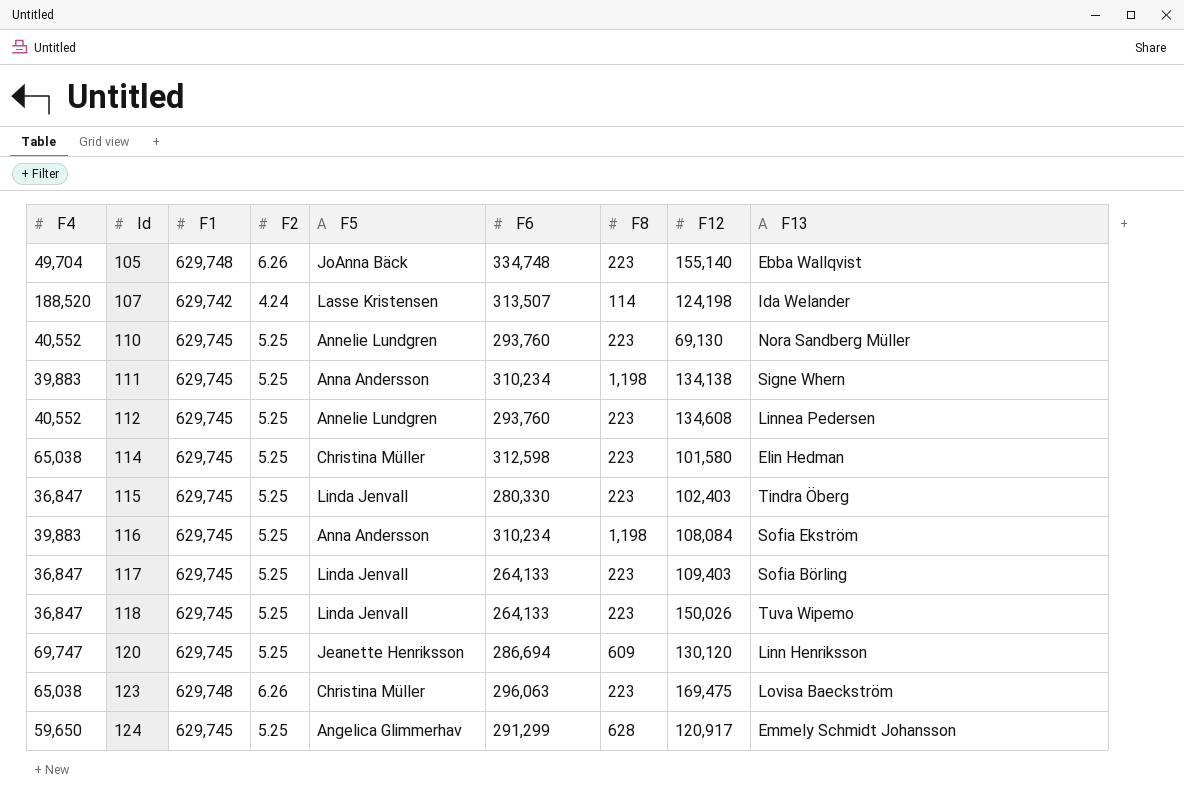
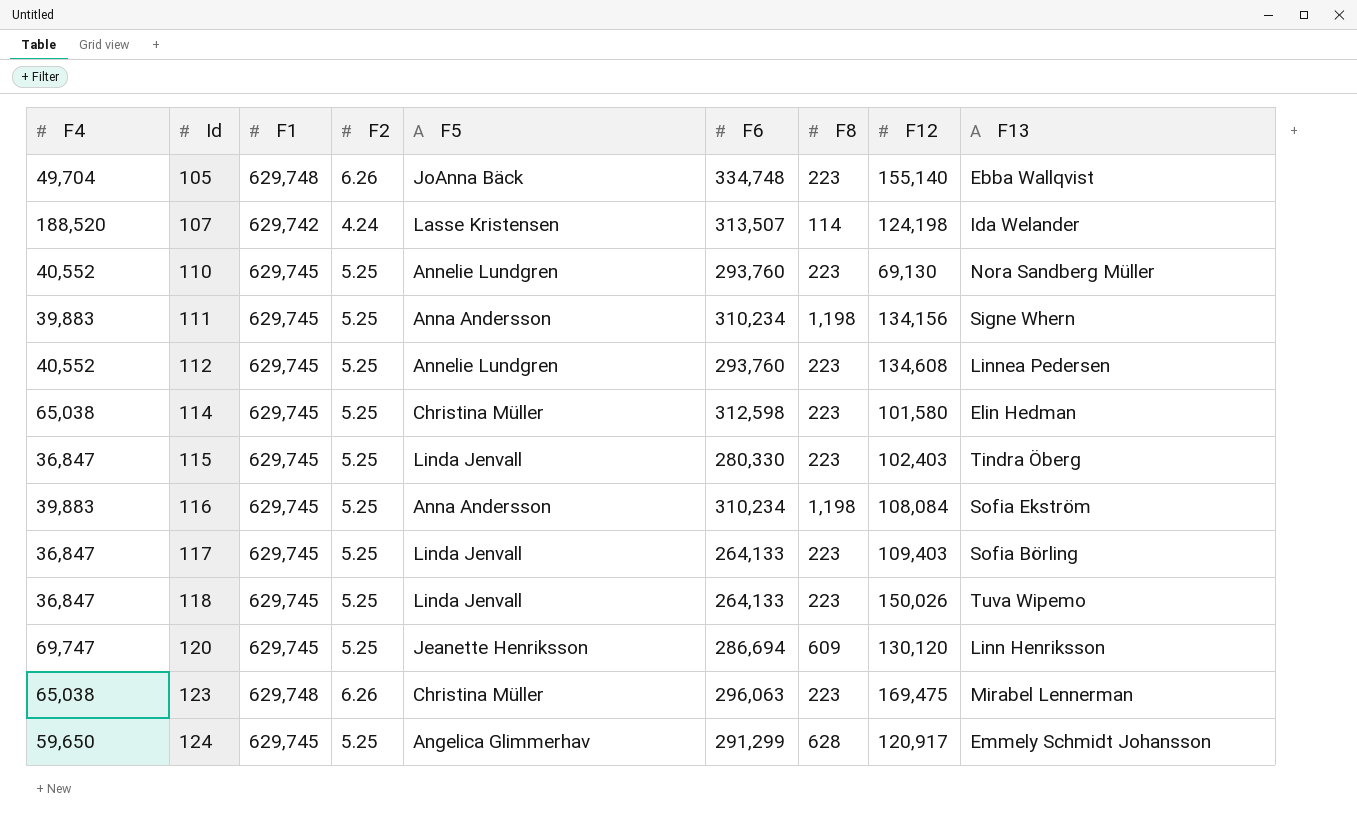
111 | F12: 134,138 -> 134,156
123 | F13: Lovisa Baeckström -> Mirabel Lennerman

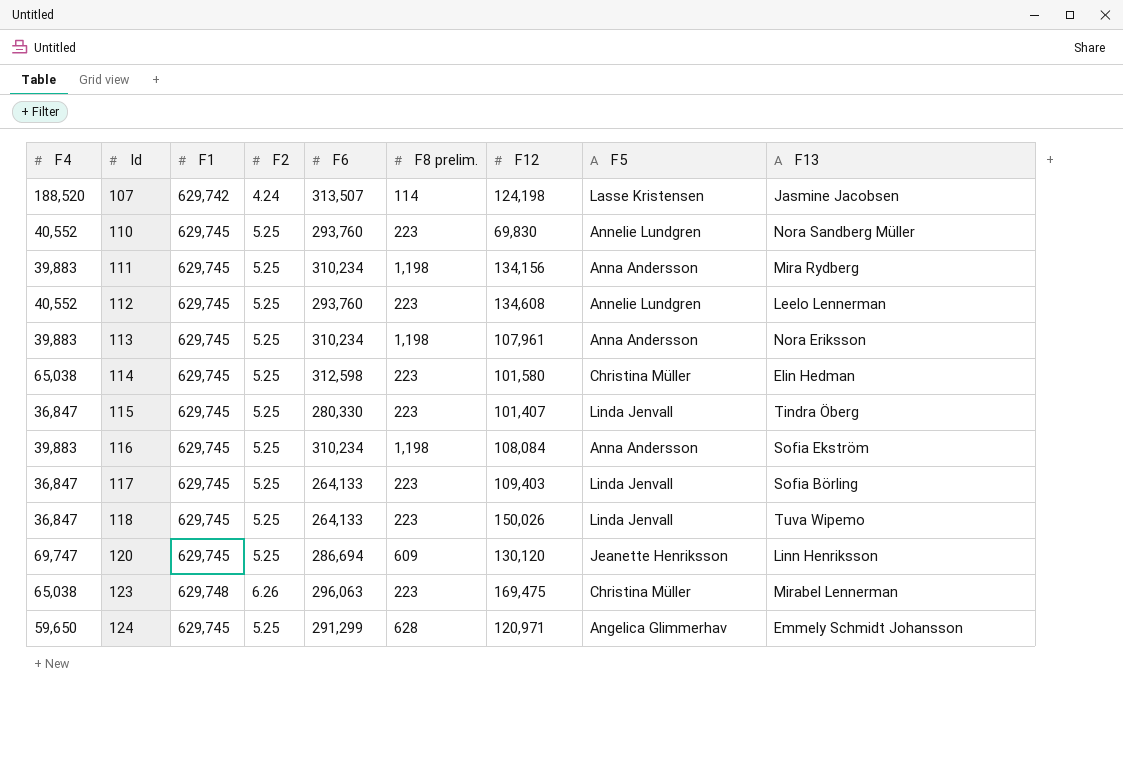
column name: F8 -> F8 prelim.
column F5 | position: 5 -> 8
row 105: 49,704 | 629,748 | 6.26 | JoAnna Bäck | 334,748 | 223 | 155,140 | Ebba Wallqvist -> none
107 | F13: Ida Welander -> Jasmine Jacobsen
110 | F12: 69,130 -> 69,830
111 | F13: Signe Whern -> Mira Rydberg
112 | F13: Linnea Pedersen -> Leelo Lennerman
row 113: none -> 39,883 | 629,745 | 5.25 | 310,234 | 1,198 | 107,961 | Anna Andersson | Nora Eriksson
115 | F12: 102,403 -> 101,407
124 | F12: 120,917 -> 120,971

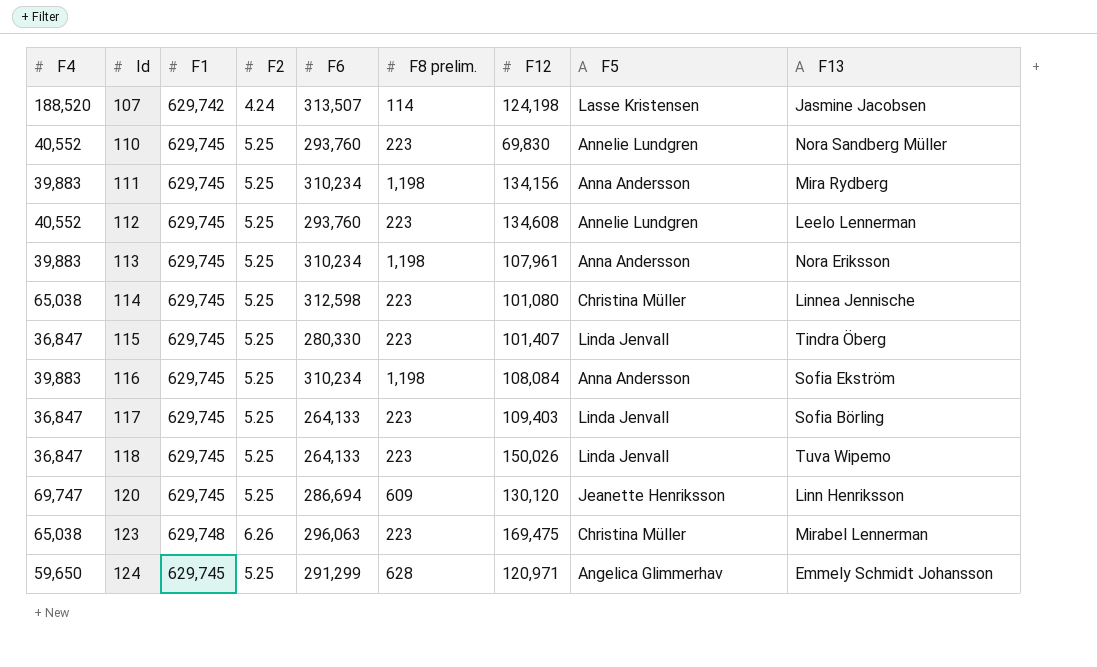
114 | F12: 101,580 -> 101,080
114 | F13: Elin Hedman -> Linnea Jennische

